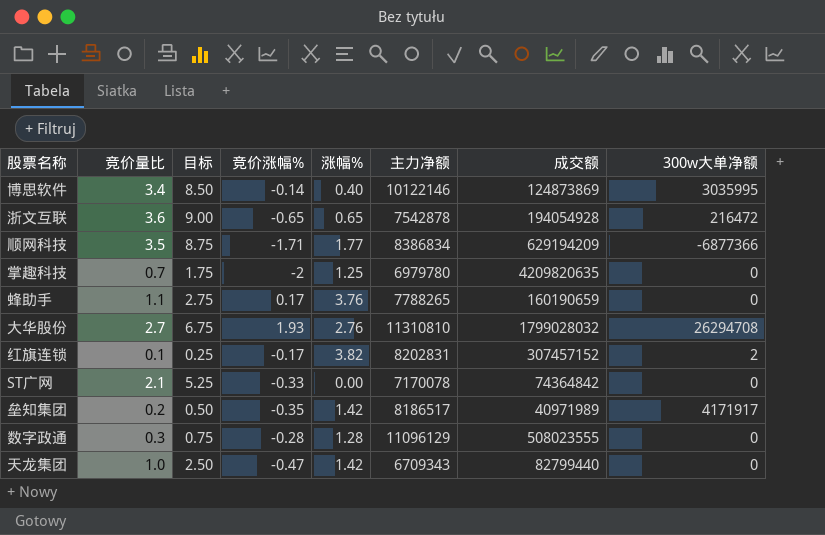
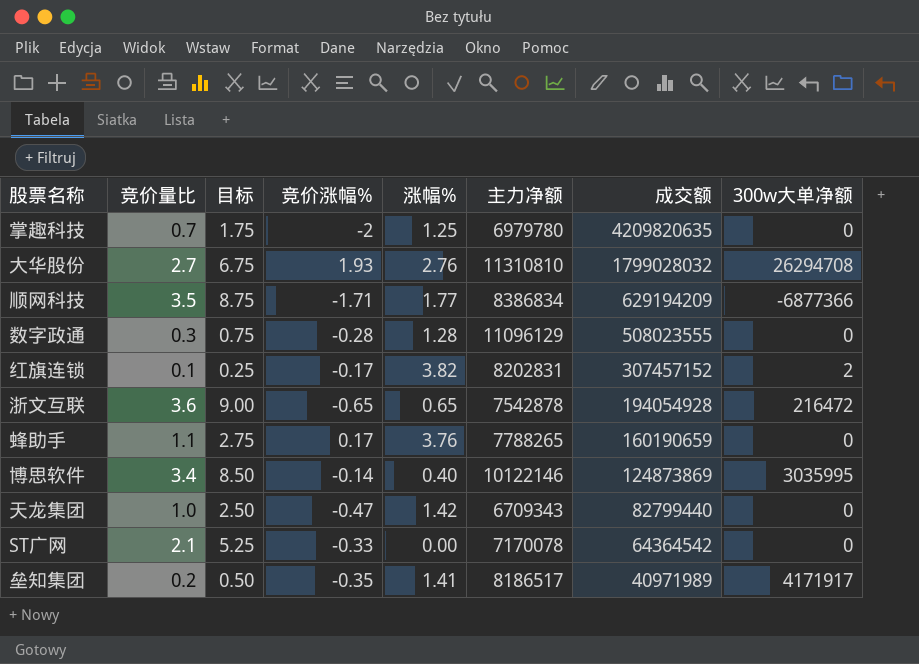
row order: none -> 成交额 descending
ST广网 | 成交额: 74364842 -> 64364542
垒知集团 | 涨幅%: 1.42 -> 1.41

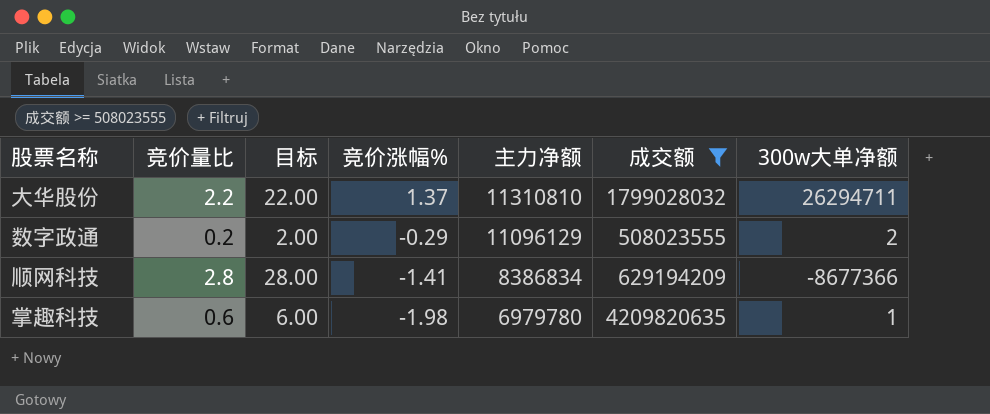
filter: none -> 成交额 >= 508023555
row order: 成交额 descending -> 竞价涨幅% descending
column 涨幅% | position: 5 -> none
column 目标 | formula: [竞价量比] * 2.5 -> [竞价量比] * 10
大华股份 | 竞价量比: 2.7 -> 2.2
大华股份 | 竞价涨幅%: 1.93 -> 1.37
大华股份 | 300w大单净额: 26294708 -> 26294711
数字政通 | 竞价量比: 0.3 -> 0.2
数字政通 | 竞价涨幅%: -0.28 -> -0.29
数字政通 | 300w大单净额: 0 -> 2
顺网科技 | 竞价量比: 3.5 -> 2.8
顺网科技 | 竞价涨幅%: -1.71 -> -1.41
顺网科技 | 300w大单净额: -6877366 -> -8677366
掌趣科技 | 竞价量比: 0.7 -> 0.6
掌趣科技 | 竞价涨幅%: -2 -> -1.98
掌趣科技 | 300w大单净额: 0 -> 1

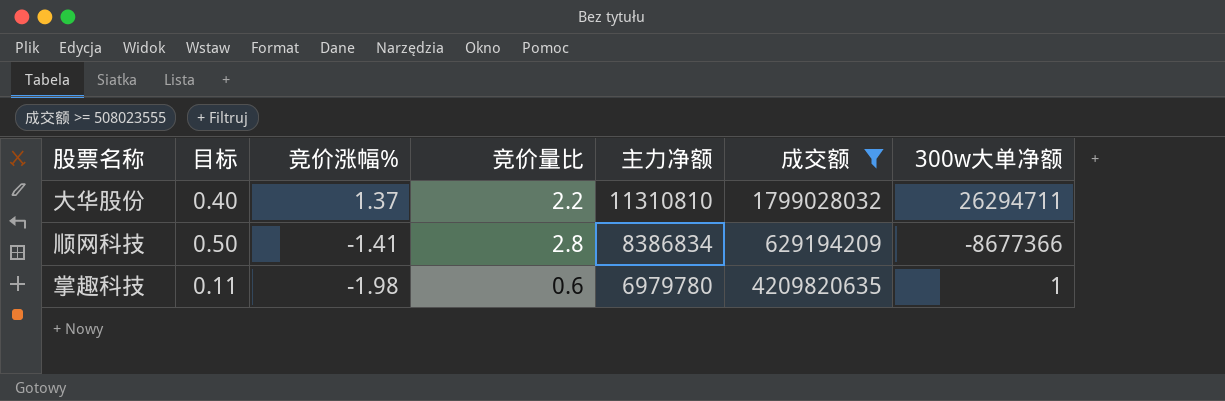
column 目标 | formula: [竞价量比] * 10 -> [竞价量比] * 0.18
column 竞价量比 | position: 2 -> 4
row 数字政通: 0.2 | 2.00 | -0.29 | 11096129 | 508023555 | 2 -> none

